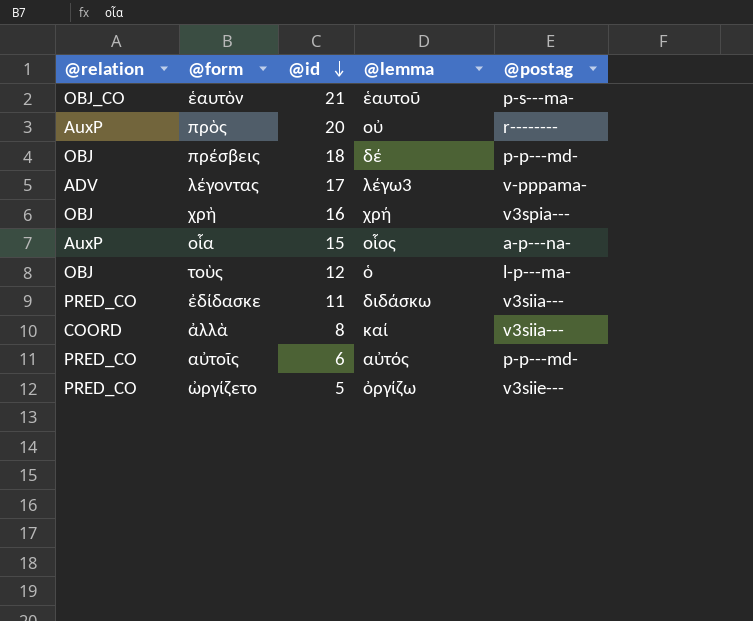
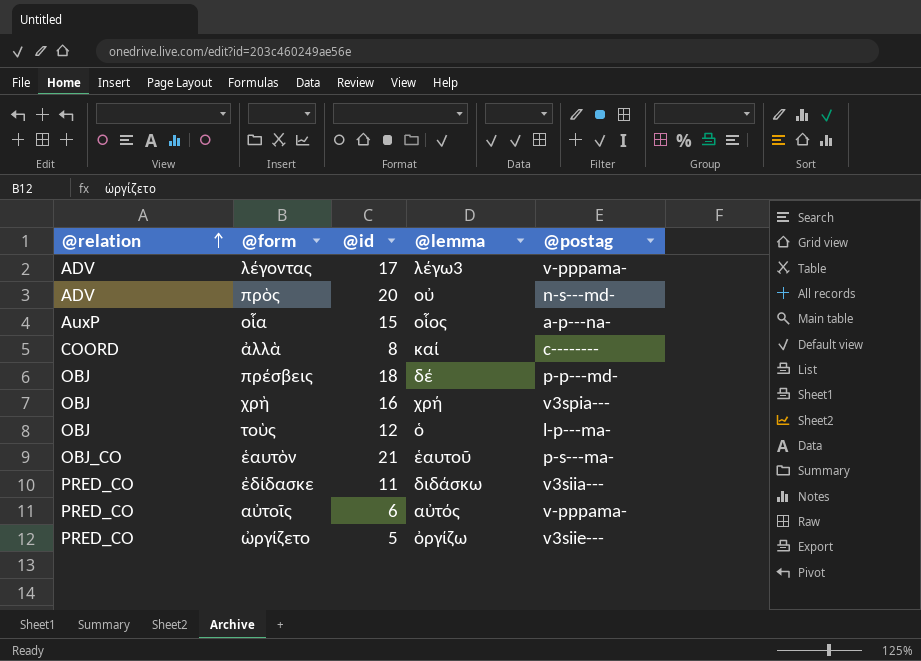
row order: @id descending -> @relation ascending
πρὸς | @relation: AuxP -> ADV
πρὸς | @postag: r-------- -> n-s---md-
ἀλλὰ | @postag: v3siia--- -> c--------
αὐτοῖς | @postag: p-p---md- -> v-pppama-

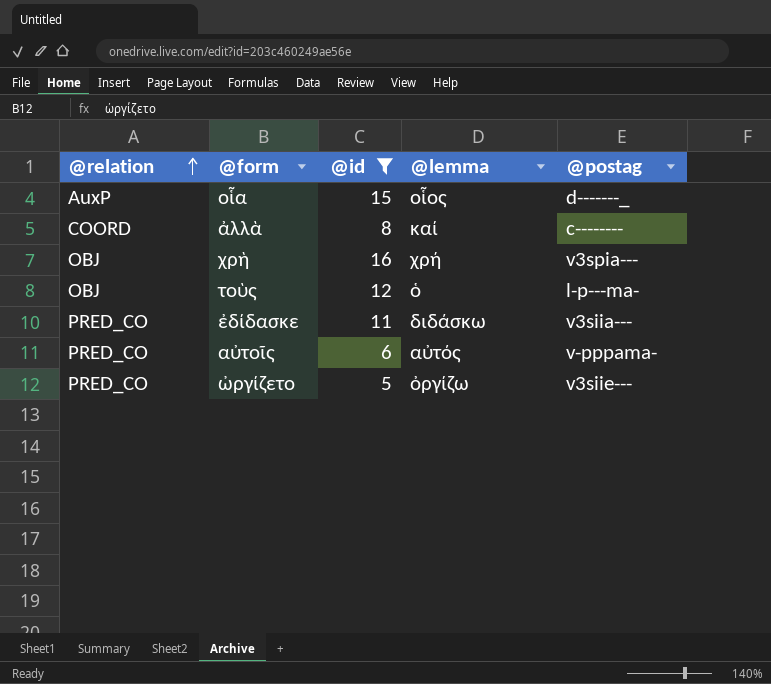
filter: none -> @id <= 16
οἷα | @postag: a-p---na- -> d-------_

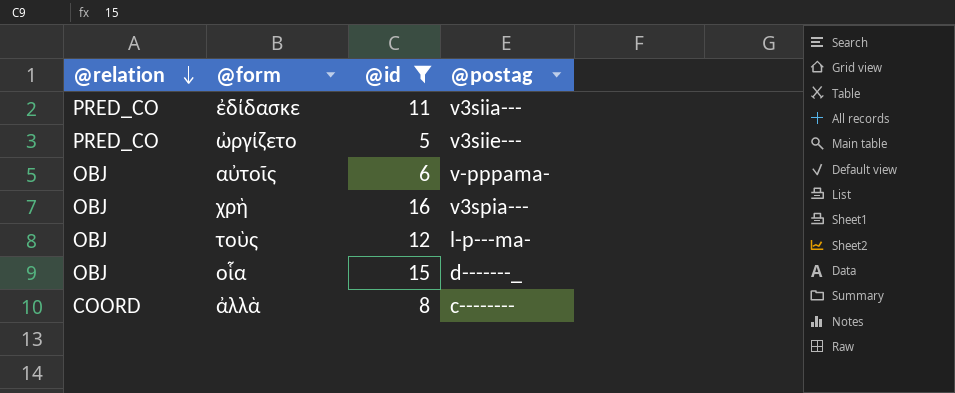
row order: @relation ascending -> @relation descending
column @lemma | position: 4 -> none
αὐτοῖς | @relation: PRED_CO -> OBJ
οἷα | @relation: AuxP -> OBJ

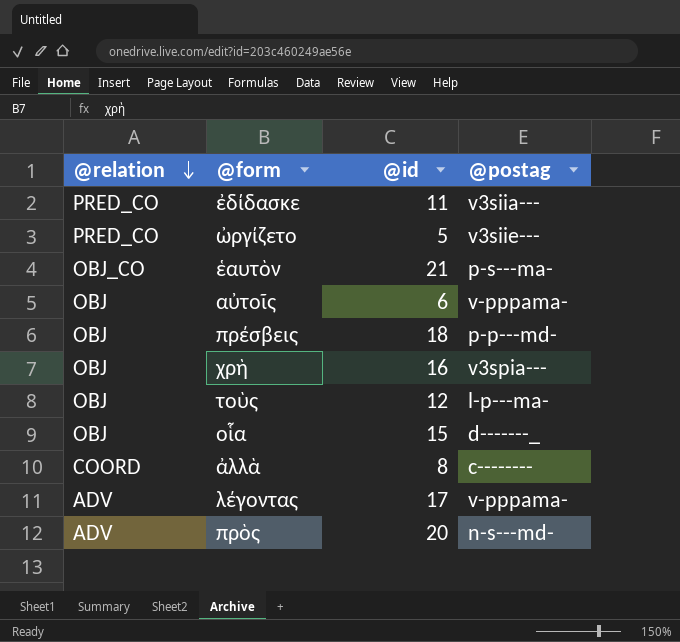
filter: @id <= 16 -> none

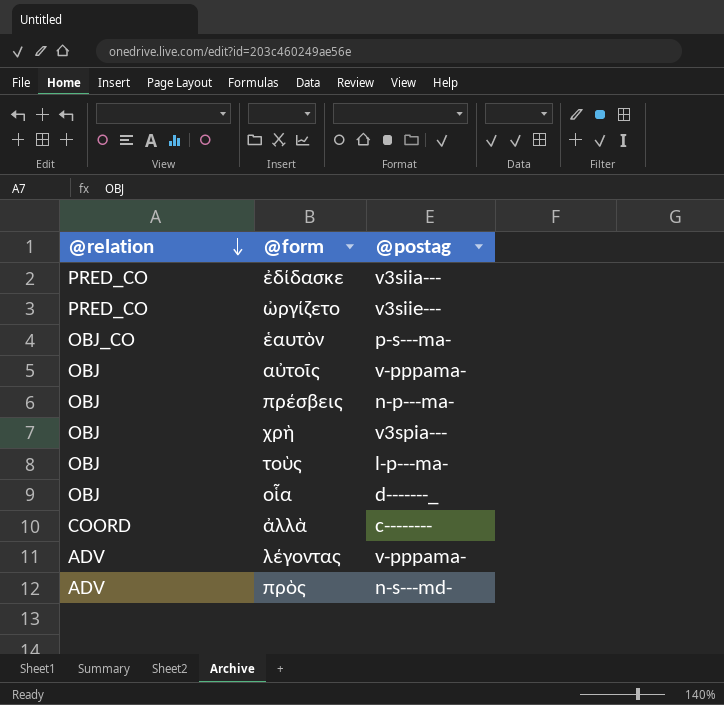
column @id | position: 3 -> none
πρέσβεις | @postag: p-p---md- -> n-p---ma-

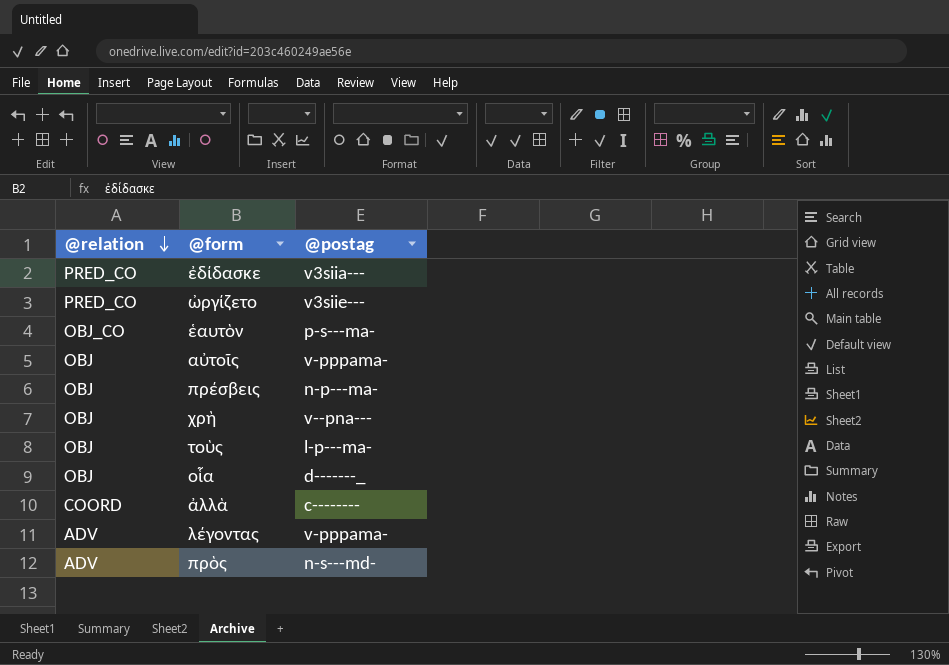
χρὴ | @postag: v3spia--- -> v--pna---

